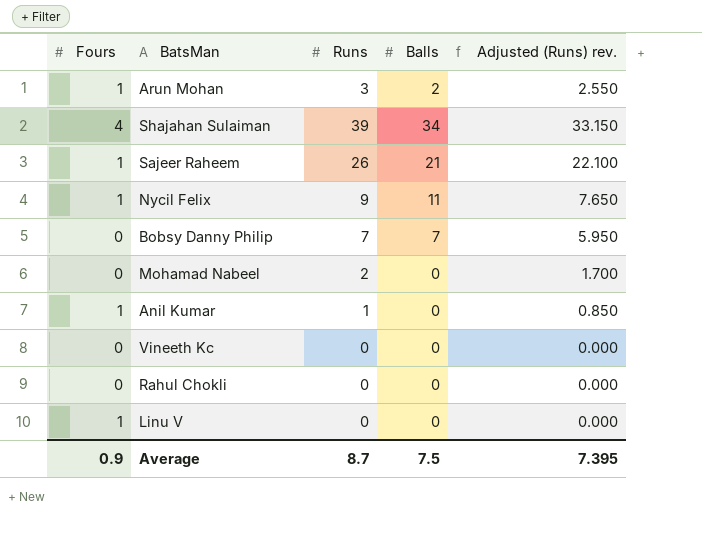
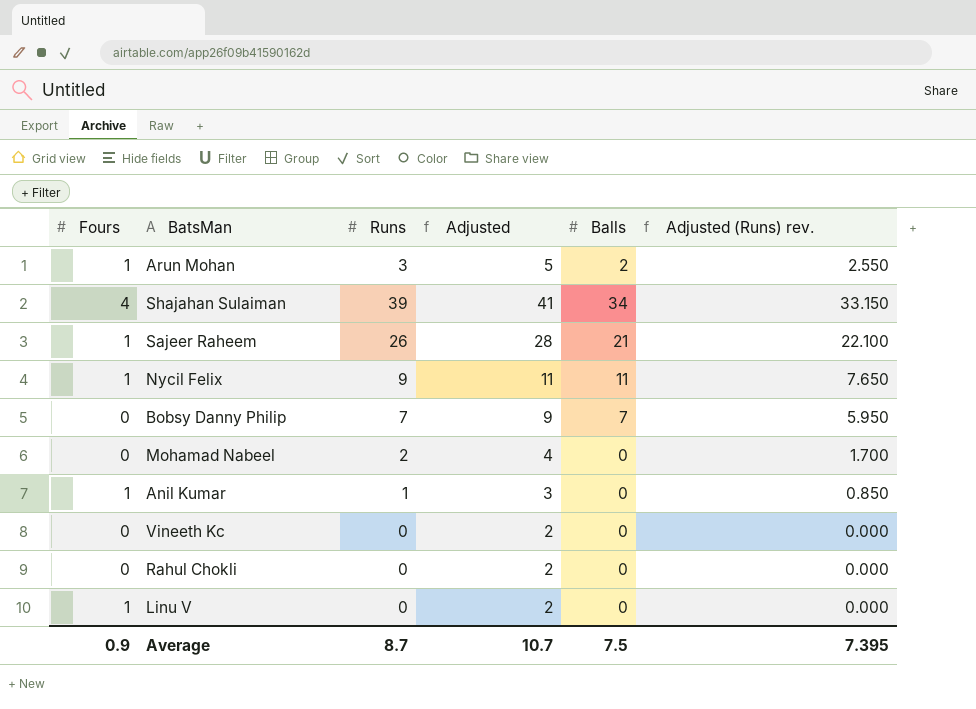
column Adjusted | formula: none -> [Runs] + 2

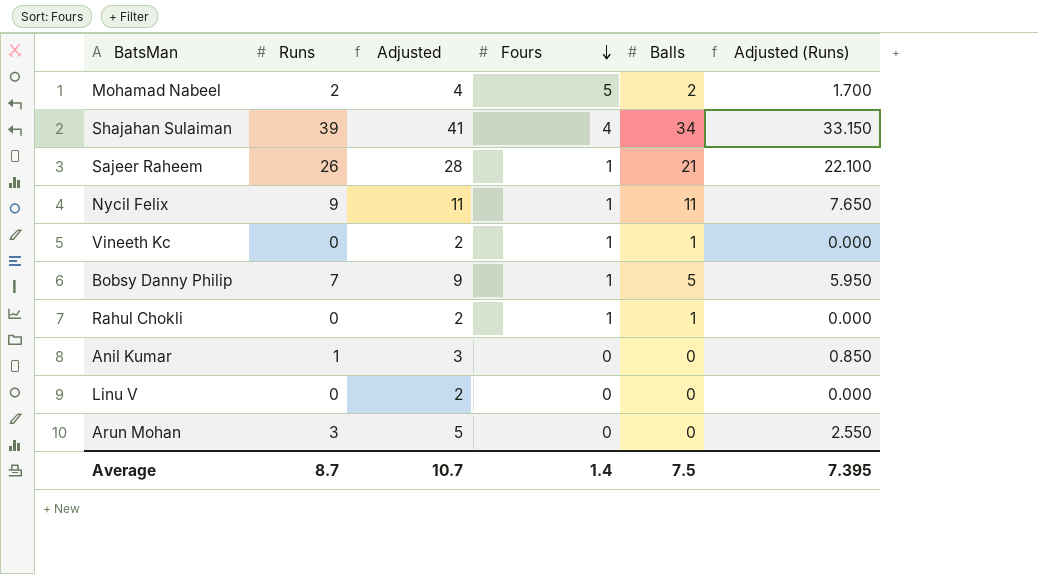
row order: none -> Fours descending
column Fours | position: 1 -> 4
column name: Adjusted (Runs) rev. -> Adjusted (Runs)
Mohamad Nabeel | Fours: 0 -> 5
Mohamad Nabeel | Balls: 0 -> 2
Vineeth Kc | Fours: 0 -> 1
Vineeth Kc | Balls: 0 -> 1
Bobsy Danny Philip | Fours: 0 -> 1
Bobsy Danny Philip | Balls: 7 -> 5
Rahul Chokli | Fours: 0 -> 1
Rahul Chokli | Balls: 0 -> 1
Anil Kumar | Fours: 1 -> 0
Linu V | Fours: 1 -> 0
Arun Mohan | Fours: 1 -> 0
Arun Mohan | Balls: 2 -> 0
Average | Fours: 0.9 -> 1.4

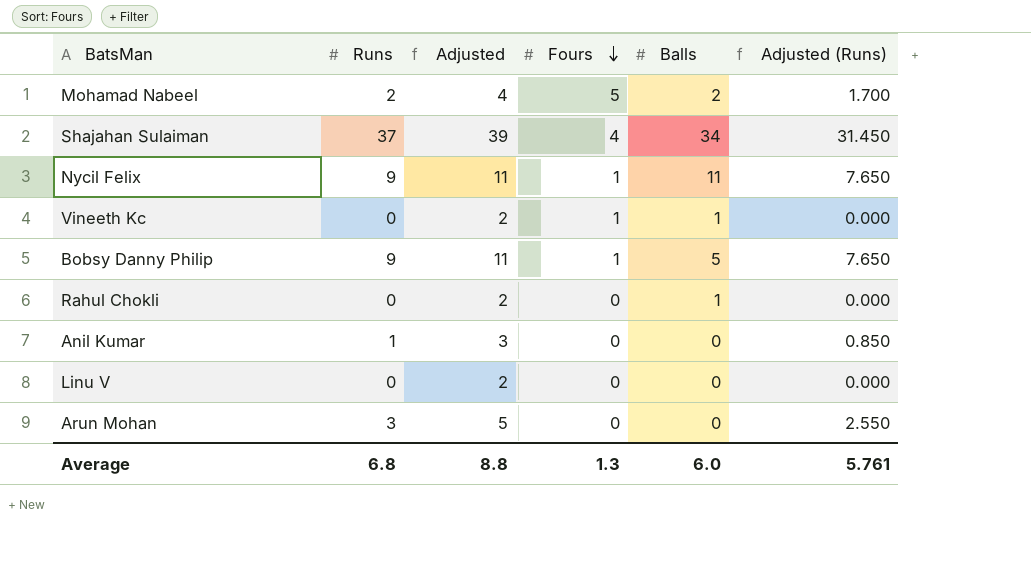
row Sajeer Raheem: 26 | 28 | 1 | 21 | 22.100 -> none
Shajahan Sulaiman | Runs: 39 -> 37
Shajahan Sulaiman | Adjusted: 41 -> 39
Shajahan Sulaiman | Adjusted (Runs): 33.150 -> 31.450
Bobsy Danny Philip | Runs: 7 -> 9
Bobsy Danny Philip | Adjusted: 9 -> 11
Bobsy Danny Philip | Adjusted (Runs): 5.950 -> 7.650
Rahul Chokli | Fours: 1 -> 0
Average | Runs: 8.7 -> 6.8
Average | Adjusted: 10.7 -> 8.8
Average | Fours: 1.4 -> 1.3
Average | Balls: 7.5 -> 6.0
Average | Adjusted (Runs): 7.395 -> 5.761

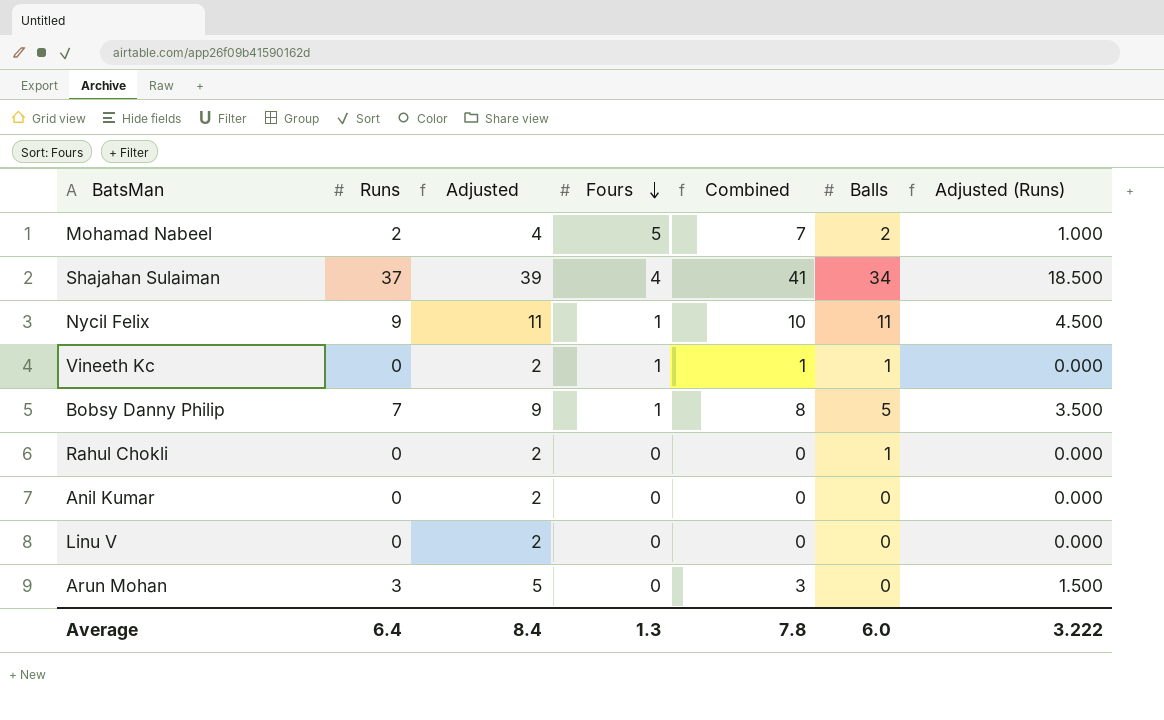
column Combined | formula: none -> [Runs] + [Fours]
column Adjusted (Runs) | formula: [Runs] * 0.85 -> [Runs] * 0.5
Bobsy Danny Philip | Runs: 9 -> 7
Bobsy Danny Philip | Adjusted: 11 -> 9
Anil Kumar | Runs: 1 -> 0
Anil Kumar | Adjusted: 3 -> 2
Average | Runs: 6.8 -> 6.4
Average | Adjusted: 8.8 -> 8.4
Average | Adjusted (Runs): 5.761 -> 3.222

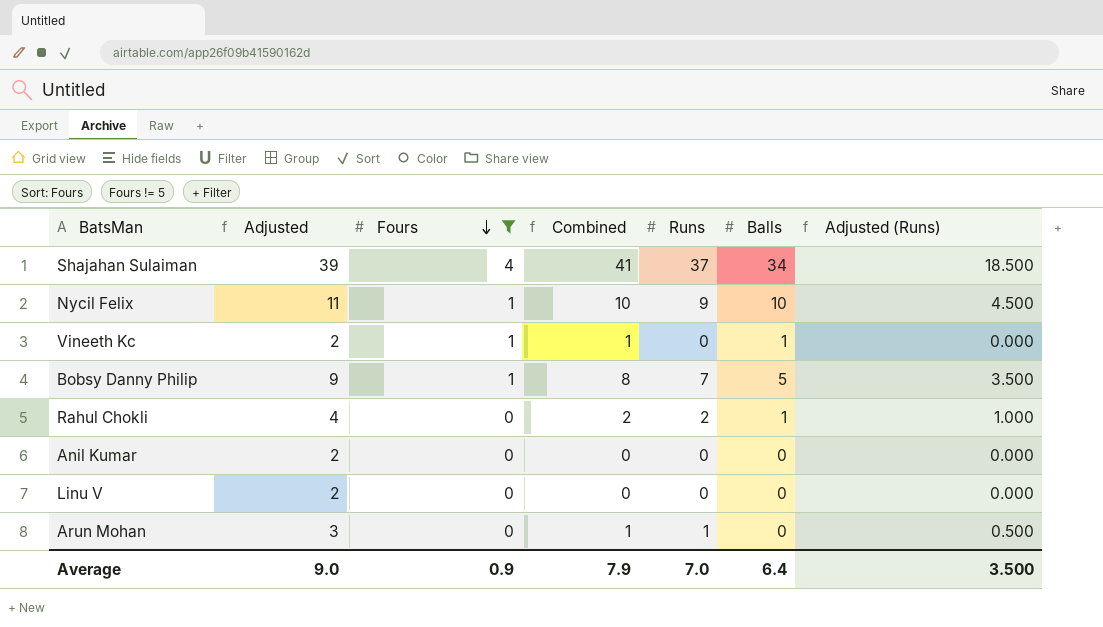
filter: none -> Fours != 5
column Runs | position: 2 -> 5
Nycil Felix | Balls: 11 -> 10
Rahul Chokli | Adjusted: 2 -> 4
Rahul Chokli | Combined: 0 -> 2
Rahul Chokli | Runs: 0 -> 2
Rahul Chokli | Adjusted (Runs): 0.000 -> 1.000
Arun Mohan | Adjusted: 5 -> 3
Arun Mohan | Combined: 3 -> 1
Arun Mohan | Runs: 3 -> 1
Arun Mohan | Adjusted (Runs): 1.500 -> 0.500
Average | Adjusted: 8.4 -> 9.0
Average | Fours: 1.3 -> 0.9
Average | Combined: 7.8 -> 7.9
Average | Runs: 6.4 -> 7.0
Average | Balls: 6.0 -> 6.4
Average | Adjusted (Runs): 3.222 -> 3.500

